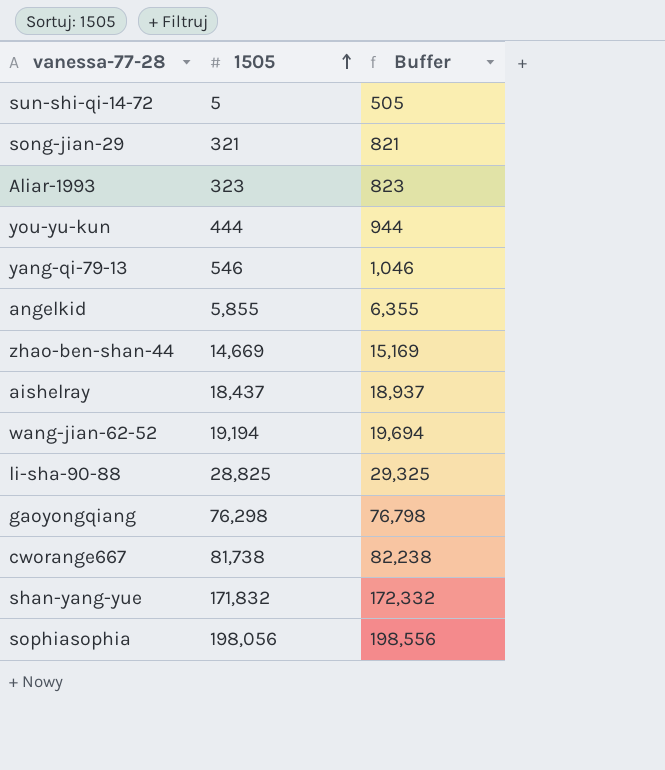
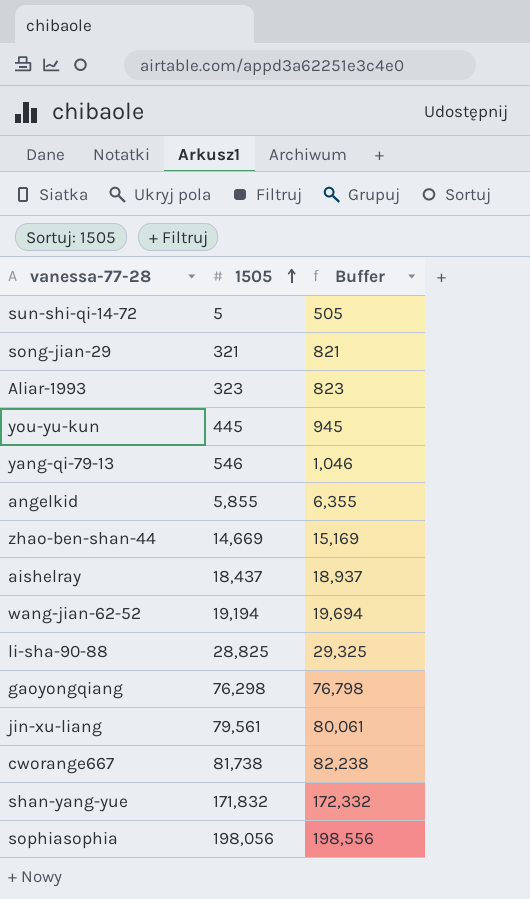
you-yu-kun | 1505: 444 -> 445
you-yu-kun | Buffer: 944 -> 945
row jin-xu-liang: none -> 79,561 | 80,061

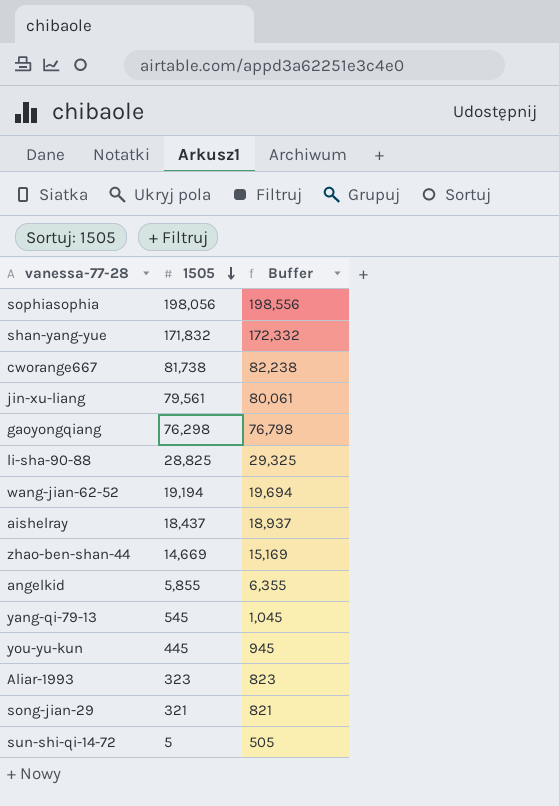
row order: 1505 ascending -> 1505 descending
yang-qi-79-13 | 1505: 546 -> 545
yang-qi-79-13 | Buffer: 1,046 -> 1,045

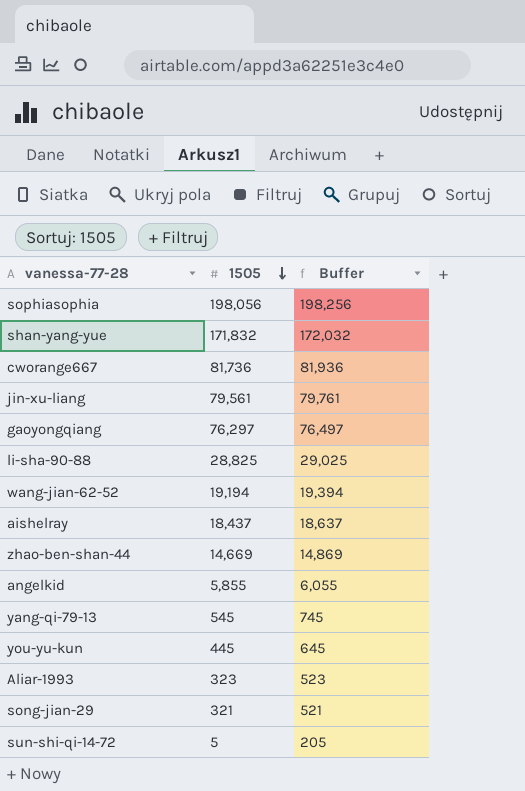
column Buffer | formula: [1505] + 500 -> [1505] + 200
cworange667 | 1505: 81,738 -> 81,736
gaoyongqiang | 1505: 76,298 -> 76,297

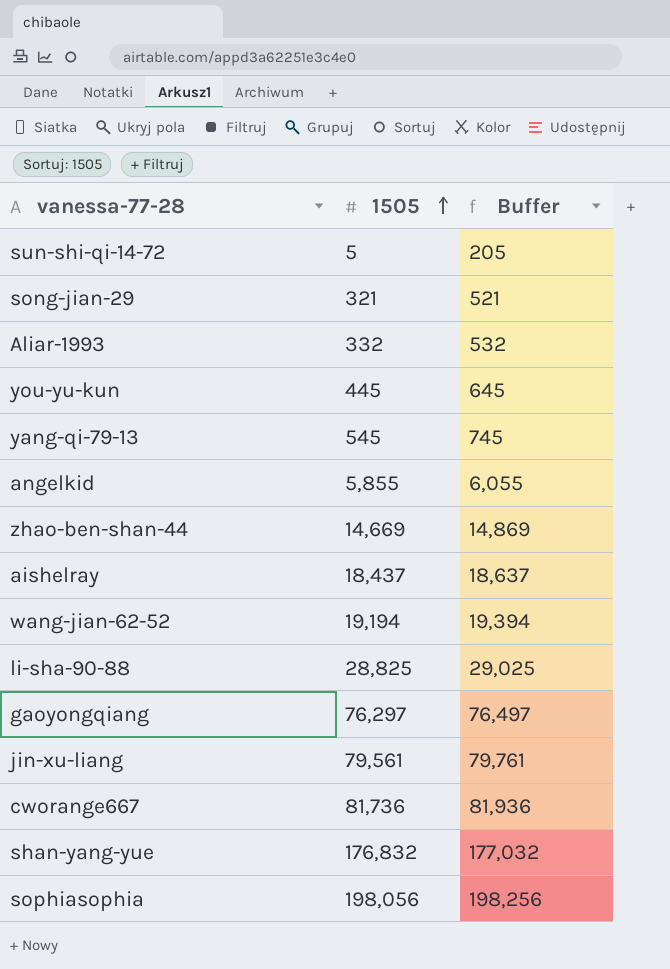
row order: 1505 descending -> 1505 ascending
Aliar-1993 | 1505: 323 -> 332
Aliar-1993 | Buffer: 523 -> 532
shan-yang-yue | 1505: 171,832 -> 176,832
shan-yang-yue | Buffer: 172,032 -> 177,032

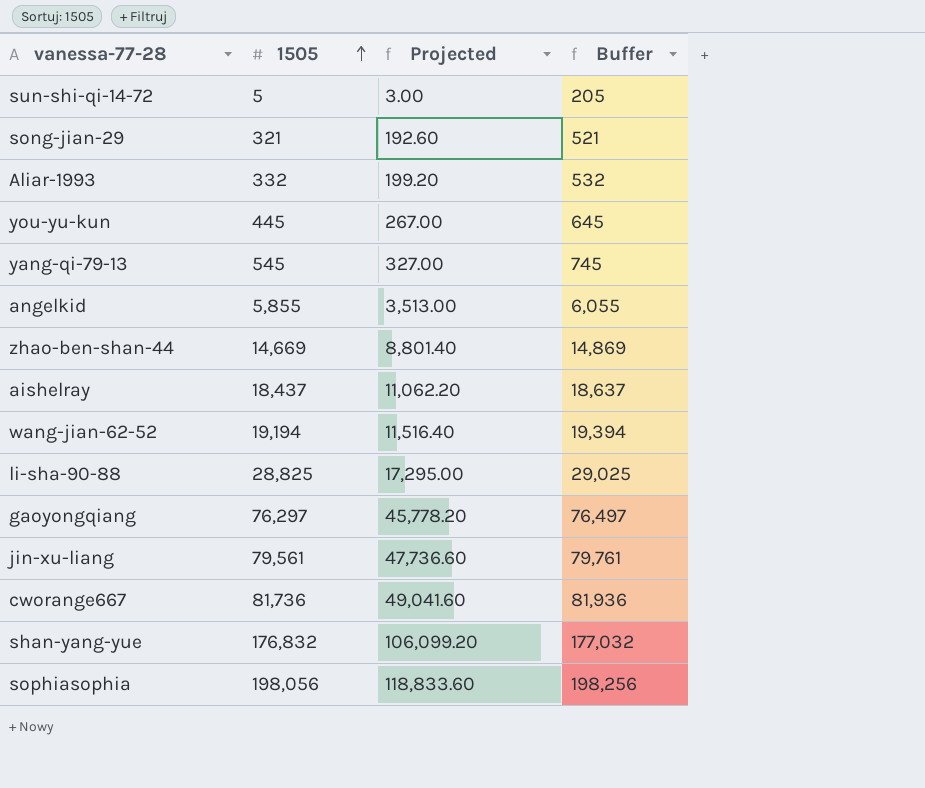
column Projected | formula: none -> [1505] * 0.6

